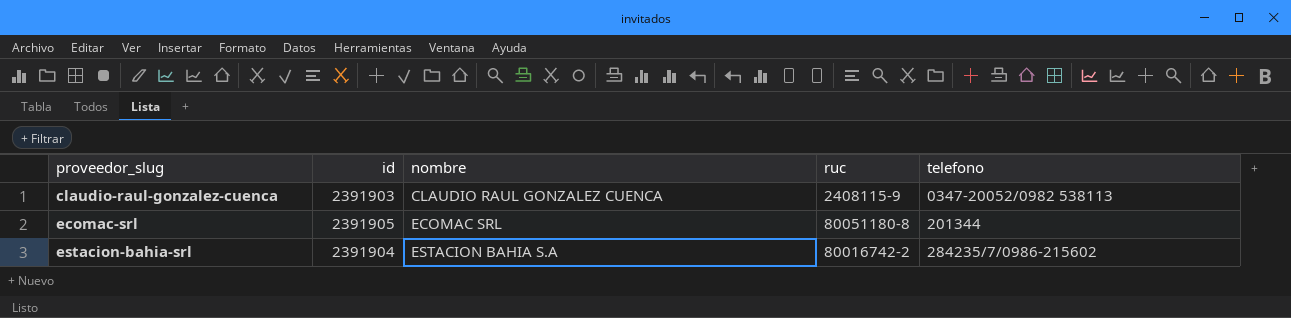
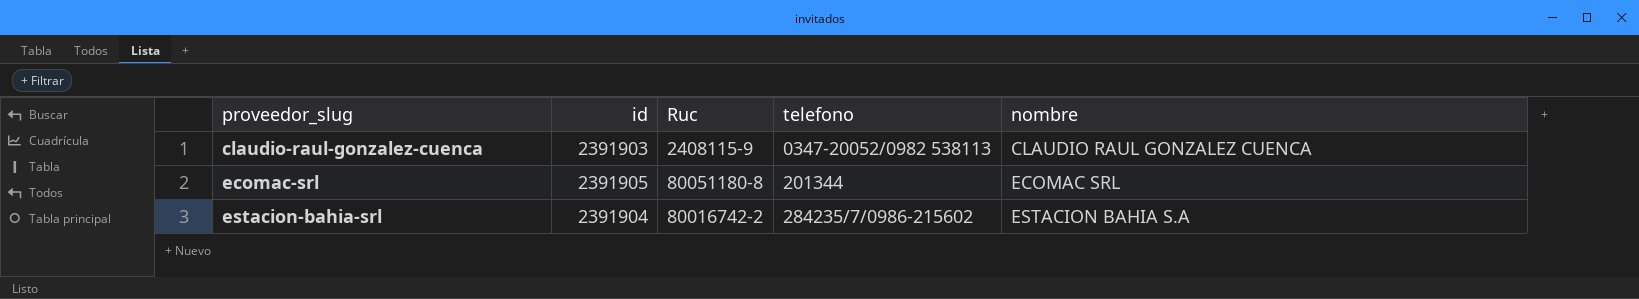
column name: ruc -> Ruc
column nombre | position: 3 -> 5

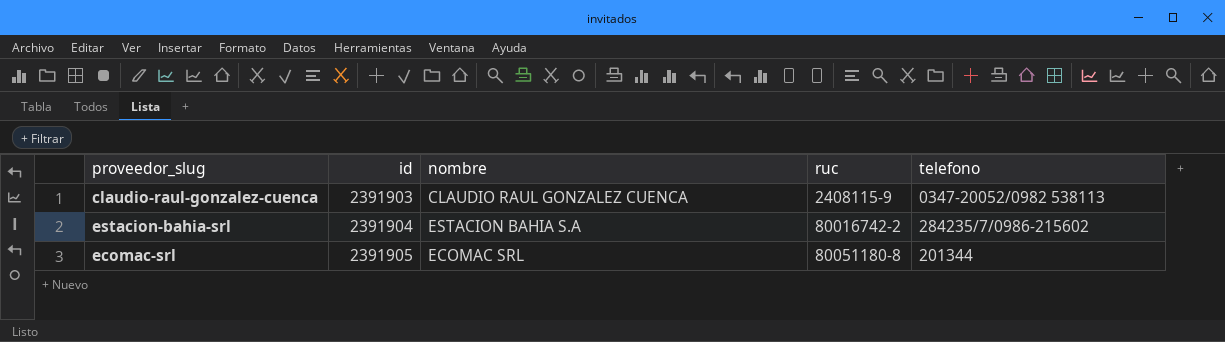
row order: proveedor_slug ascending -> id ascending
column nombre | position: 5 -> 3
column name: Ruc -> ruc

